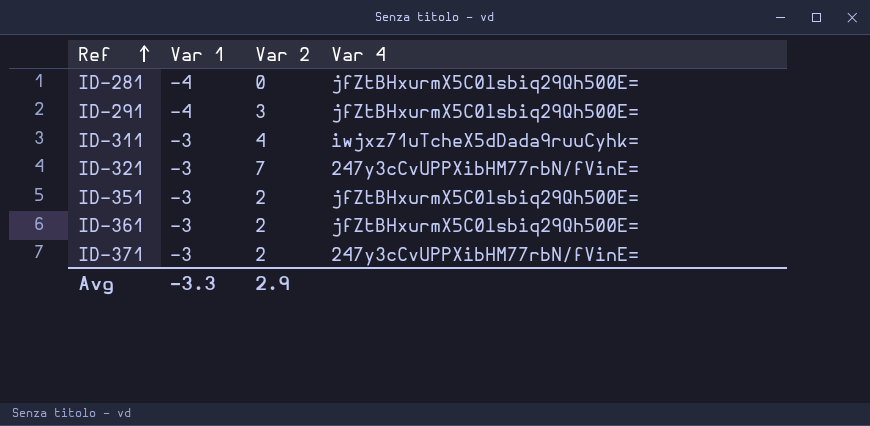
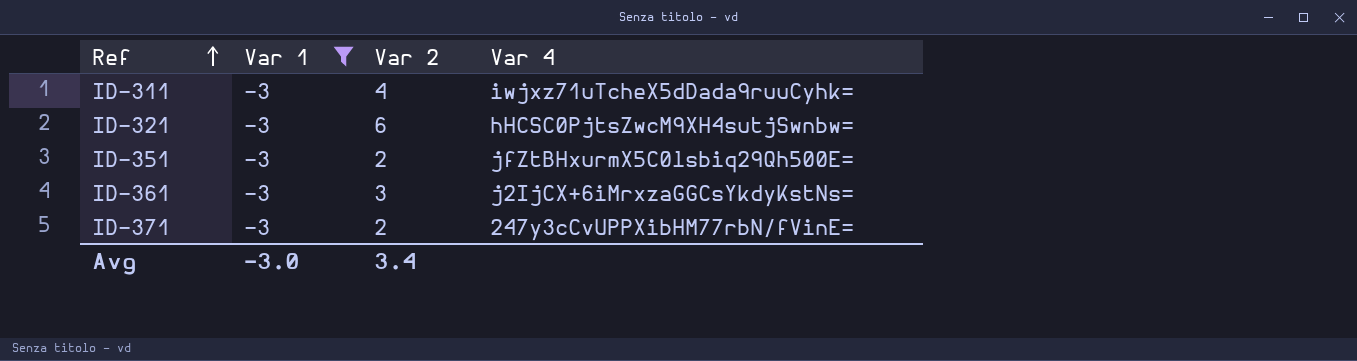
filter: none -> Var 1 = -3
ID-321 | Var 2: 7 -> 6
ID-321 | Var 4: 247y3cCvUPPXibHM77rbN/fVinE= -> hHCSC0PjtsZwcM9XH4sutjSwnbw=
ID-361 | Var 2: 2 -> 3
ID-361 | Var 4: jfZtBHxurmX5C0lsbiq29Qh500E= -> j2IjCX+6iMrxzaGGCsYkdyKstNs=
Avg | Var 1: -3.3 -> -3.0
Avg | Var 2: 2.9 -> 3.4

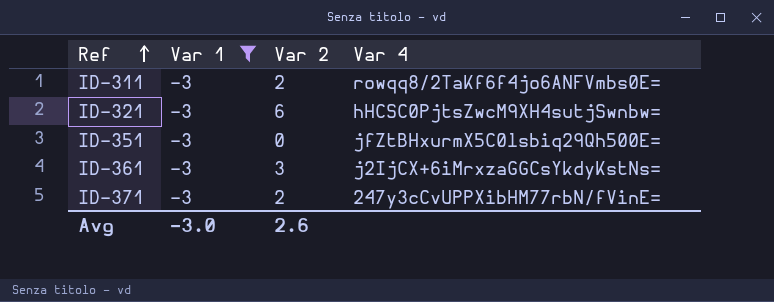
ID-311 | Var 2: 4 -> 2
ID-311 | Var 4: iwjxz71uTcheX5dDada9ruuCyhk= -> rowqq8/2TaKf6f4jo6ANFVmbs0E=
ID-351 | Var 2: 2 -> 0
Avg | Var 2: 3.4 -> 2.6

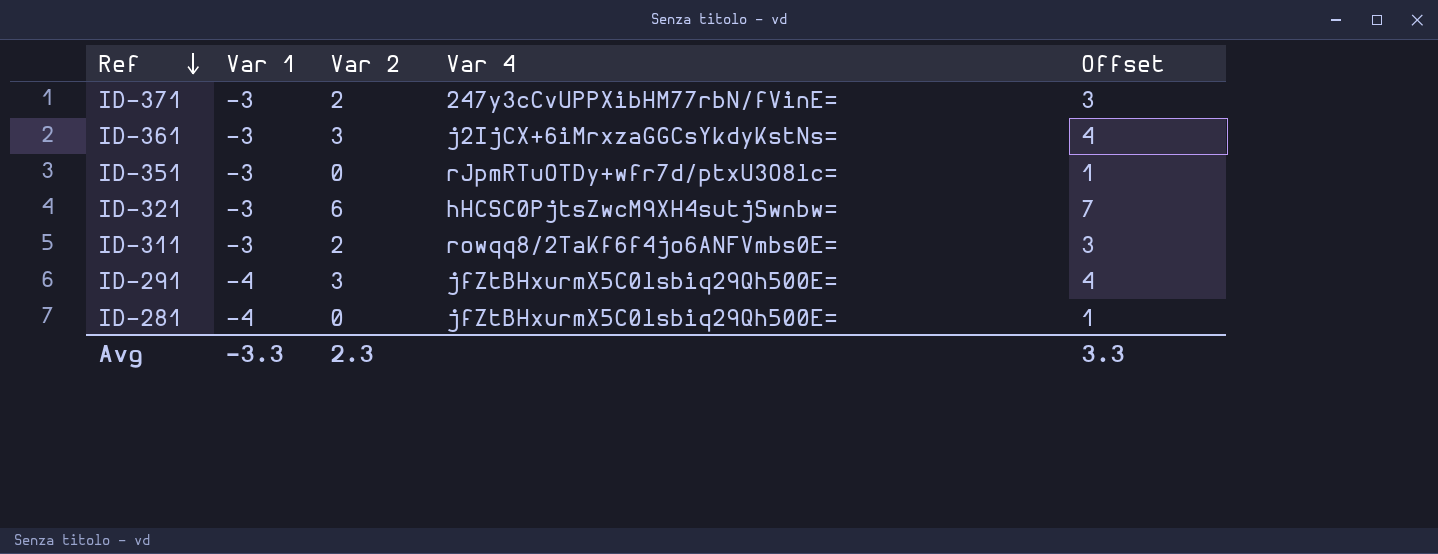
filter: Var 1 = -3 -> none
row order: Ref ascending -> Ref descending
column Offset | formula: none -> [Var 2] + 1
ID-351 | Var 4: jfZtBHxurmX5C0lsbiq29Qh500E= -> rJpmRTuOTDy+wfr7d/ptxU3O8lc=
Avg | Var 1: -3.0 -> -3.3
Avg | Var 2: 2.6 -> 2.3

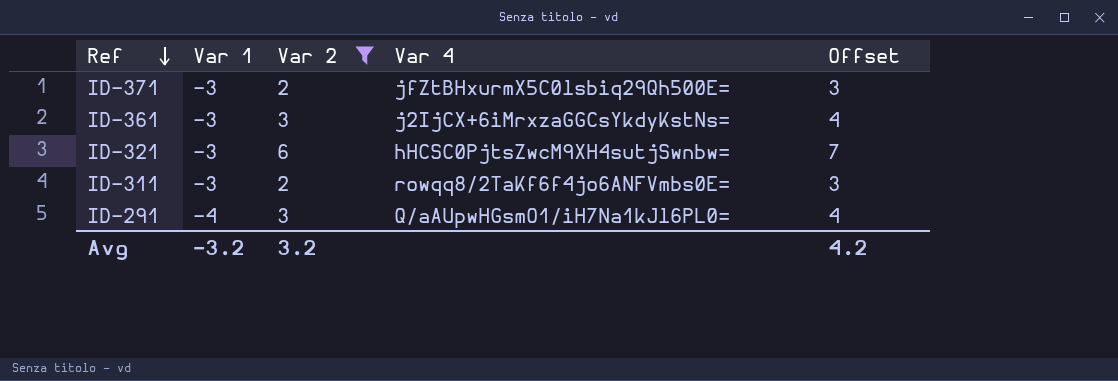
filter: none -> Var 2 != 0
ID-371 | Var 4: 247y3cCvUPPXibHM77rbN/fVinE= -> jfZtBHxurmX5C0lsbiq29Qh500E=
ID-291 | Var 4: jfZtBHxurmX5C0lsbiq29Qh500E= -> Q/aAUpwHGsmO1/iH7Na1kJl6PL0=
Avg | Var 1: -3.3 -> -3.2
Avg | Var 2: 2.3 -> 3.2
Avg | Offset: 3.3 -> 4.2

